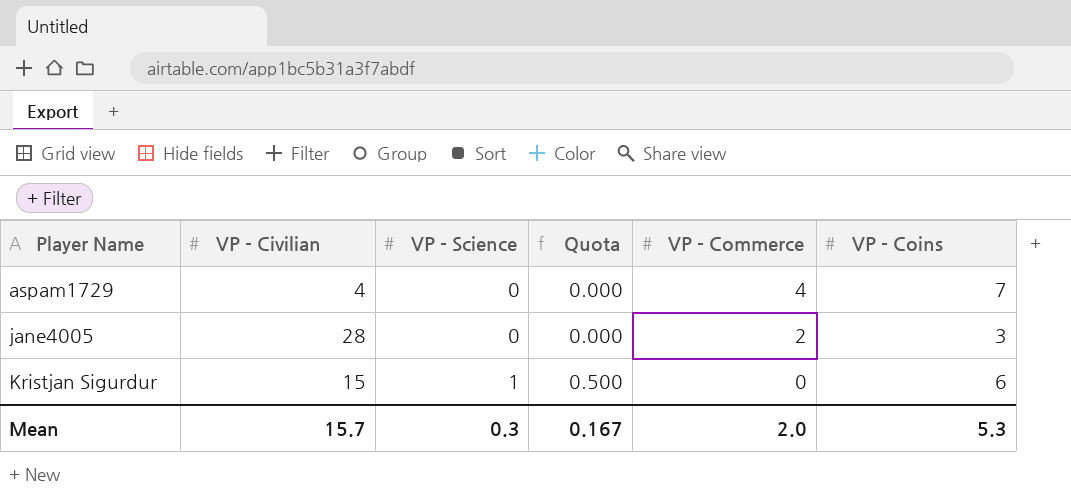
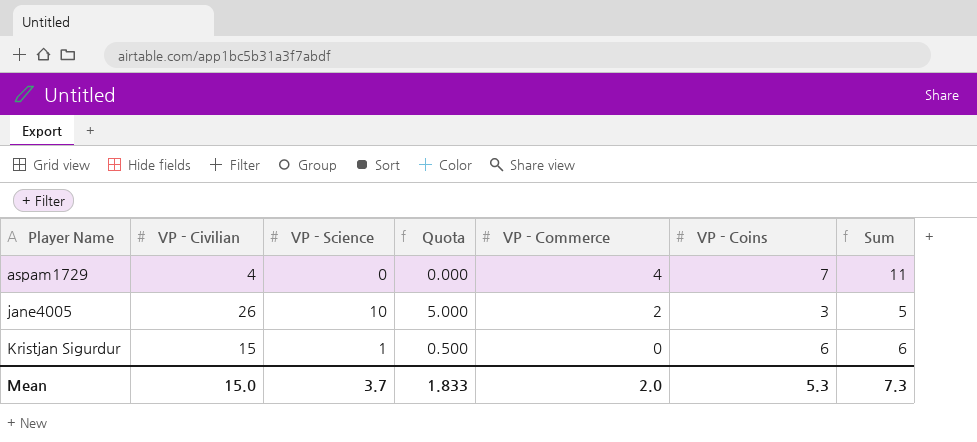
column Sum | formula: none -> [VP - Commerce] + [VP - Coins]
jane4005 | VP - Civilian: 28 -> 26
jane4005 | VP - Science: 0 -> 10
jane4005 | Quota: 0.000 -> 5.000
Mean | VP - Civilian: 15.7 -> 15.0
Mean | VP - Science: 0.3 -> 3.7
Mean | Quota: 0.167 -> 1.833

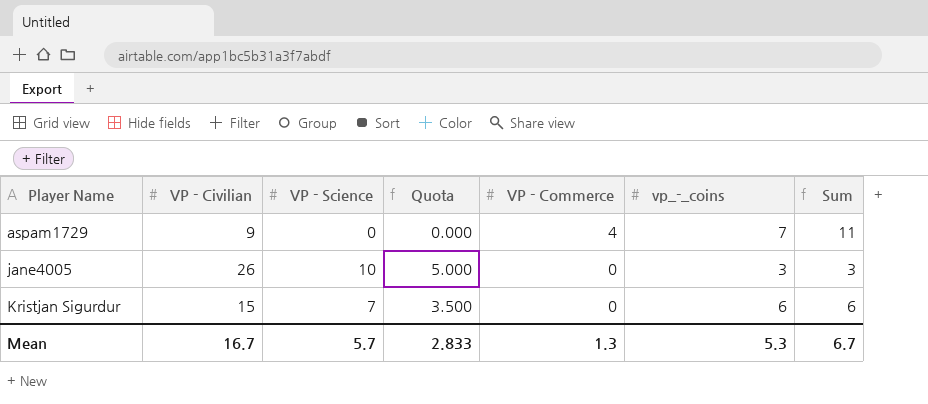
column name: VP - Coins -> vp_-_coins
aspam1729 | VP - Civilian: 4 -> 9
jane4005 | VP - Commerce: 2 -> 0
jane4005 | Sum: 5 -> 3
Kristjan Sigurdur | VP - Science: 1 -> 7
Kristjan Sigurdur | Quota: 0.500 -> 3.500
Mean | VP - Civilian: 15.0 -> 16.7
Mean | VP - Science: 3.7 -> 5.7
Mean | Quota: 1.833 -> 2.833
Mean | VP - Commerce: 2.0 -> 1.3
Mean | Sum: 7.3 -> 6.7

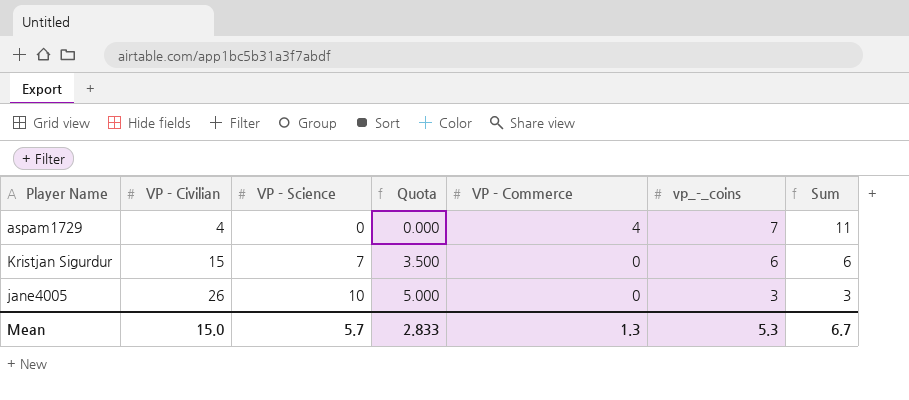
row order: Player Name ascending -> VP - Civilian ascending
aspam1729 | VP - Civilian: 9 -> 4
Mean | VP - Civilian: 16.7 -> 15.0

